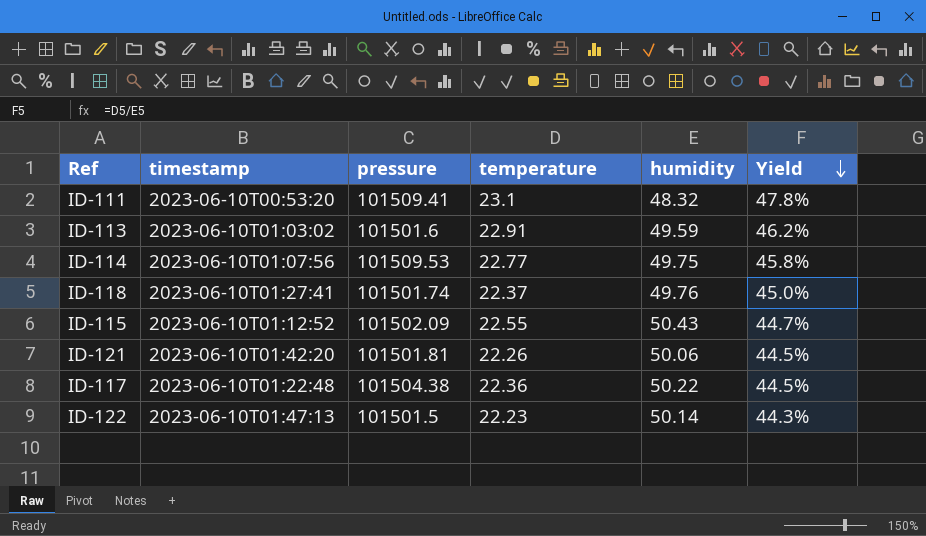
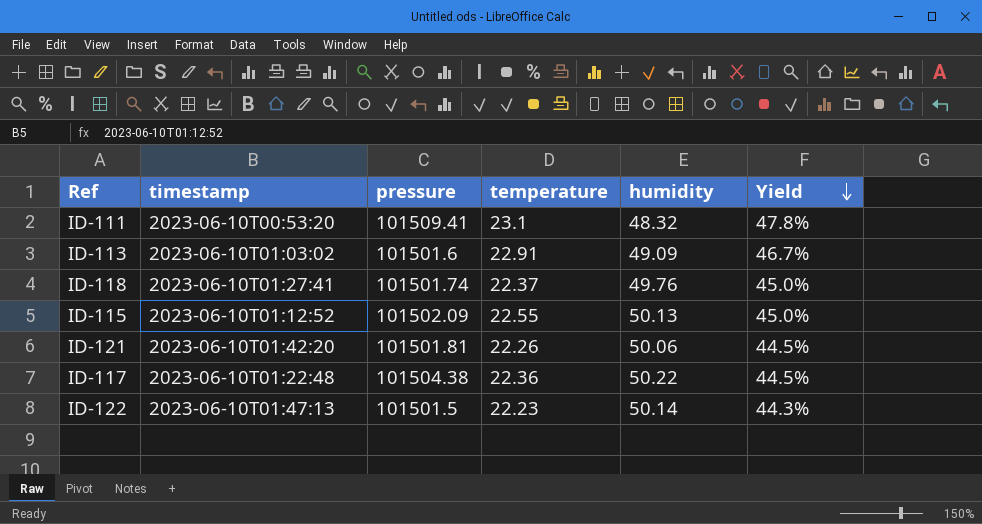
row ID-114: 2023-06-10T01:07:56 | 101509.53 | 22.77 | 49.75 | 45.8% -> none
ID-113 | humidity: 49.59 -> 49.09
ID-113 | Yield: 46.2% -> 46.7%
ID-115 | humidity: 50.43 -> 50.13
ID-115 | Yield: 44.7% -> 45.0%

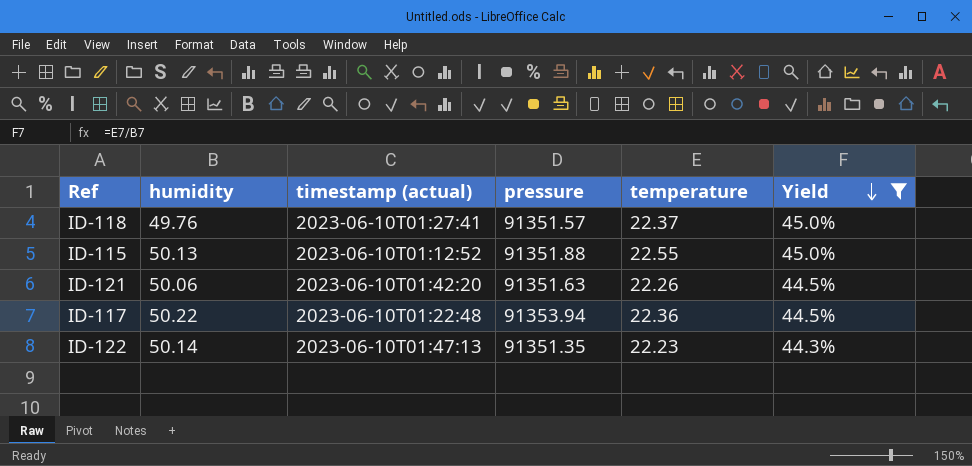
filter: none -> Yield <= 45.0%
column humidity | position: 5 -> 2
column name: timestamp -> timestamp (actual)
ID-118 | pressure: 101501.74 -> 91351.57
ID-115 | pressure: 101502.09 -> 91351.88
ID-121 | pressure: 101501.81 -> 91351.63
ID-117 | pressure: 101504.38 -> 91353.94
ID-122 | pressure: 101501.5 -> 91351.35

